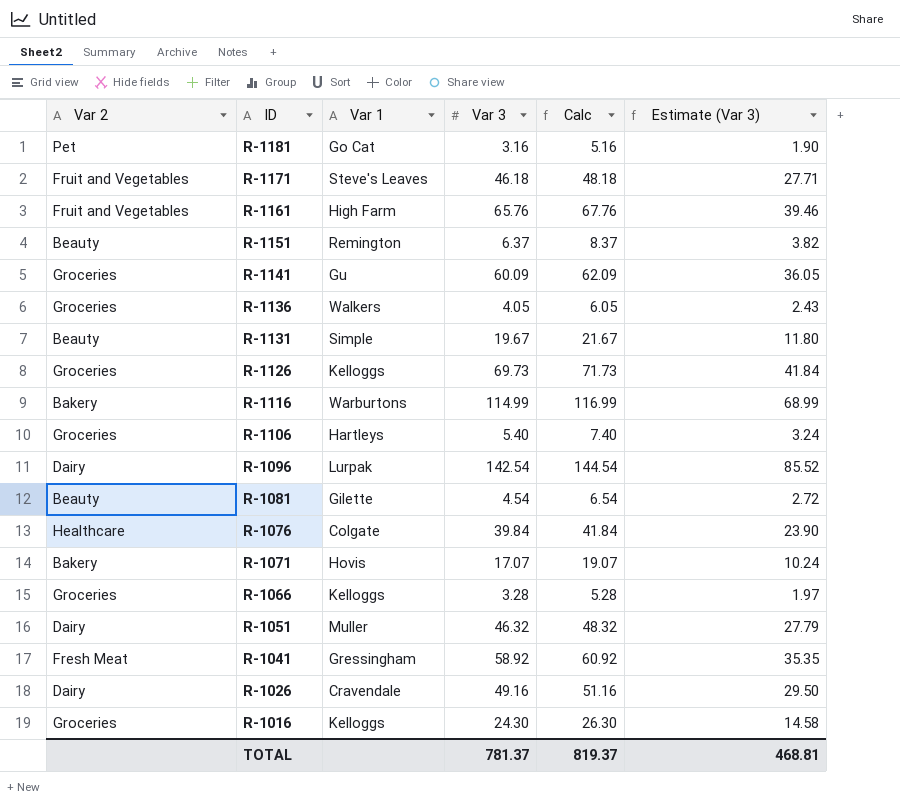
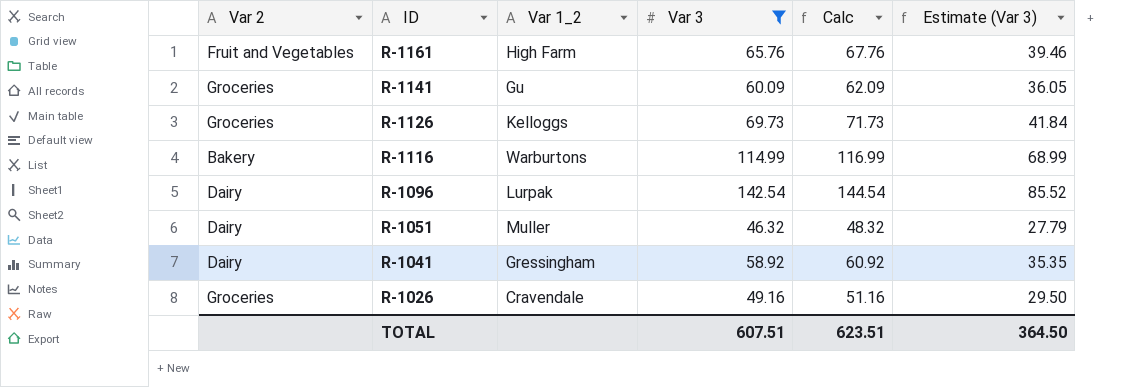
filter: none -> Var 3 >= 46.32
column name: Var 1 -> Var 1_2
R-1041 | Var 2: Fresh Meat -> Dairy
R-1026 | Var 2: Dairy -> Groceries
TOTAL | Var 3: 781.37 -> 607.51
TOTAL | Calc: 819.37 -> 623.51
TOTAL | Estimate (Var 3): 468.81 -> 364.50

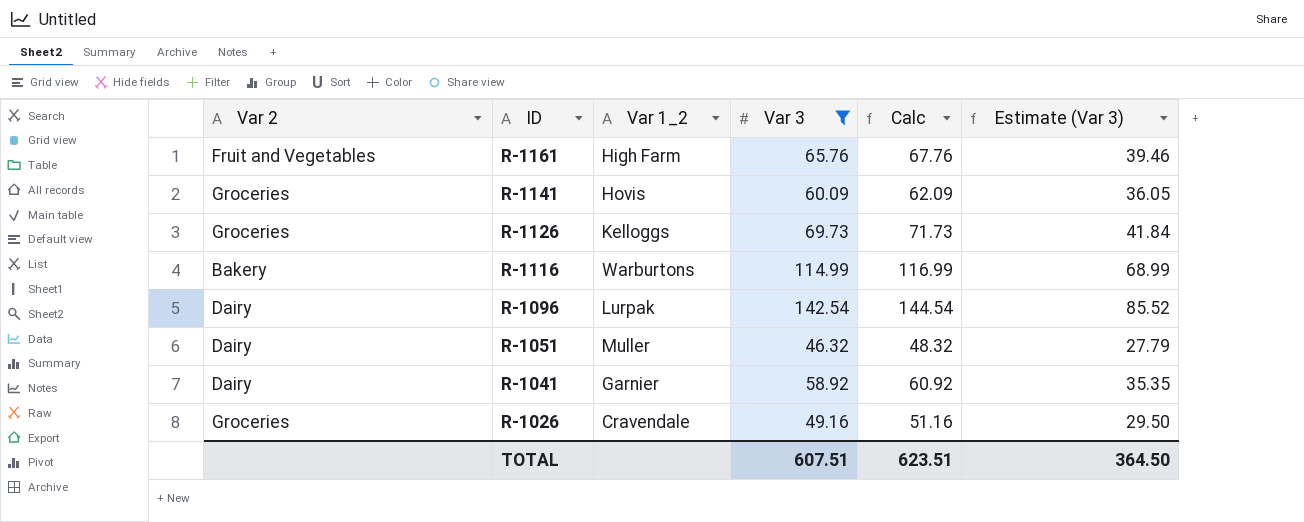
R-1141 | Var 1_2: Gu -> Hovis
R-1041 | Var 1_2: Gressingham -> Garnier

